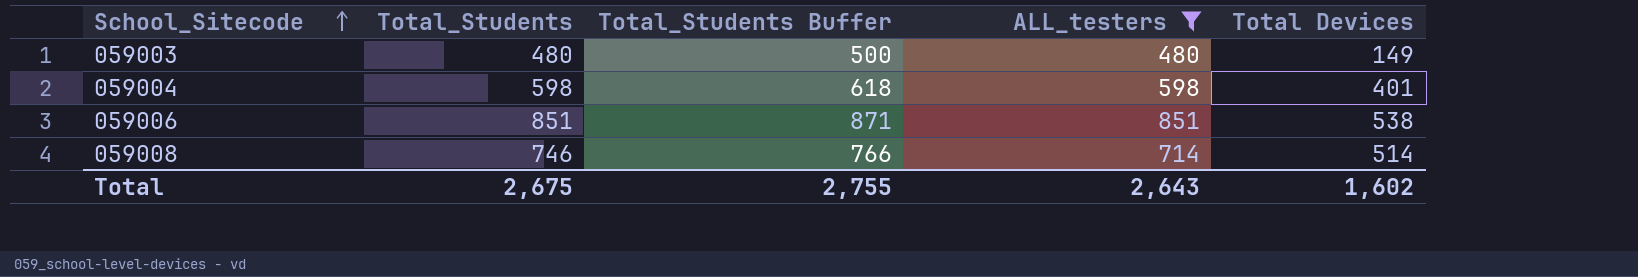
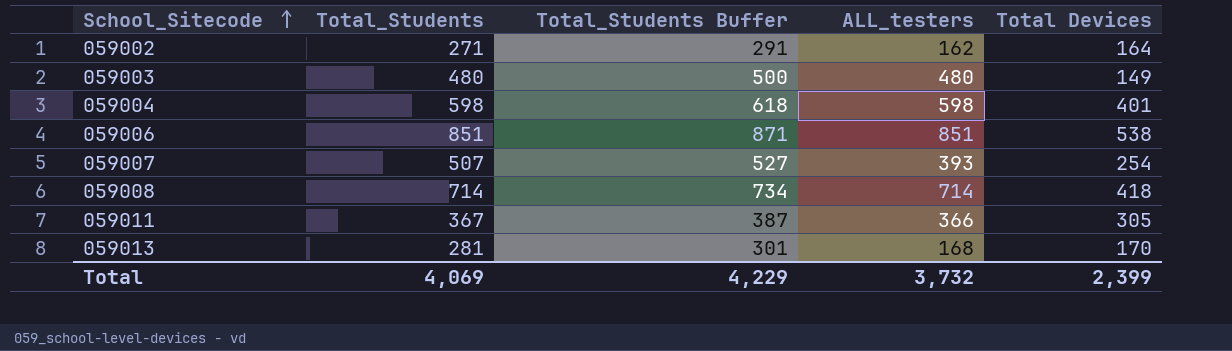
filter: ALL_testers >= 480 -> none
059008 | Total_Students: 746 -> 714
059008 | Total_Students Buffer: 766 -> 734
059008 | Total Devices: 514 -> 418
Total | Total_Students: 2,675 -> 4,069
Total | Total_Students Buffer: 2,755 -> 4,229
Total | ALL_testers: 2,643 -> 3,732
Total | Total Devices: 1,602 -> 2,399

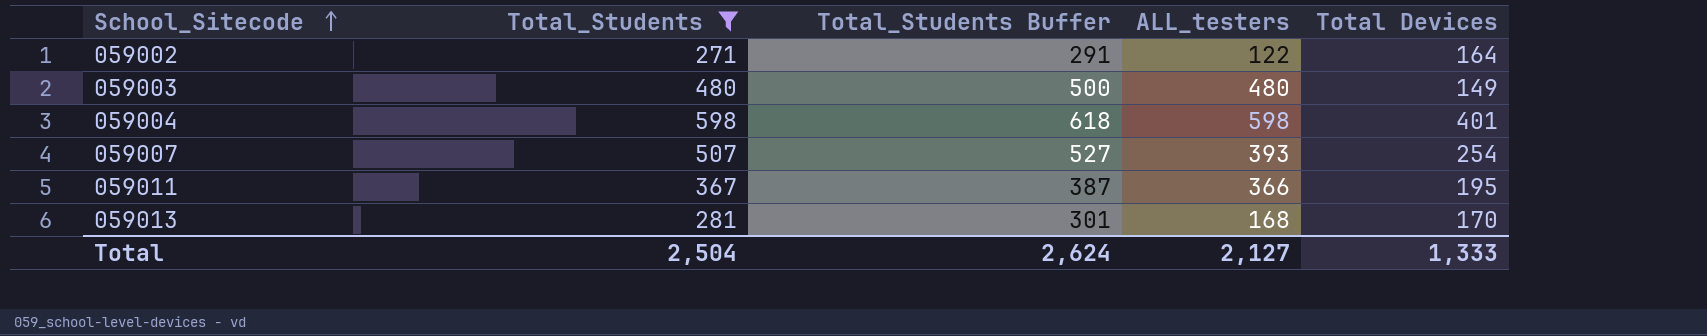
filter: none -> Total_Students <= 598
059002 | ALL_testers: 162 -> 122
059011 | Total Devices: 305 -> 195
Total | Total_Students: 4,069 -> 2,504
Total | Total_Students Buffer: 4,229 -> 2,624
Total | ALL_testers: 3,732 -> 2,127
Total | Total Devices: 2,399 -> 1,333

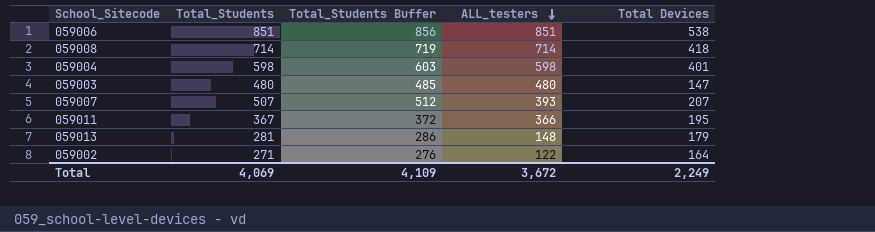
filter: Total_Students <= 598 -> none
row order: School_Sitecode ascending -> ALL_testers descending
column Total_Students Buffer | formula: [Total_Students] + 20 -> [Total_Students] + 5
059003 | Total Devices: 149 -> 147
059007 | Total Devices: 254 -> 207
059013 | ALL_testers: 168 -> 148
059013 | Total Devices: 170 -> 179
Total | Total_Students: 2,504 -> 4,069
Total | Total_Students Buffer: 2,624 -> 4,109
Total | ALL_testers: 2,127 -> 3,672
Total | Total Devices: 1,333 -> 2,249

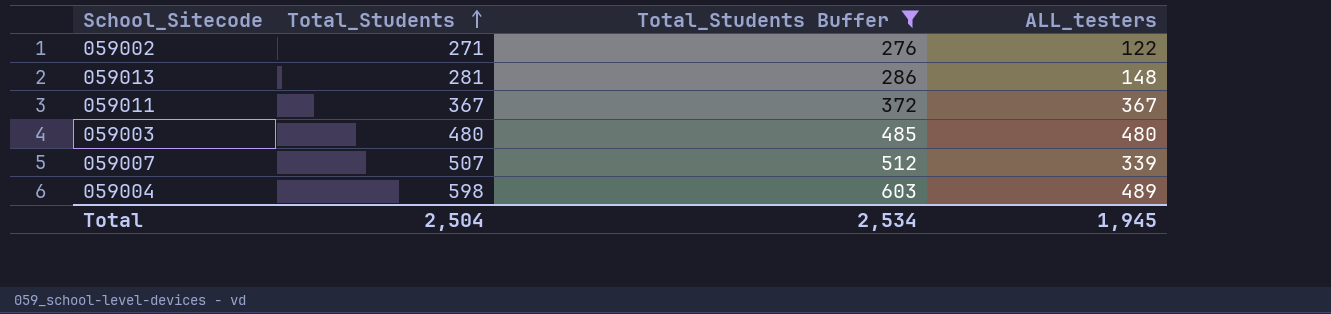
filter: none -> Total_Students Buffer <= 603
row order: ALL_testers descending -> Total_Students ascending
column Total Devices | position: 5 -> none
059011 | ALL_testers: 366 -> 367
059007 | ALL_testers: 393 -> 339
059004 | ALL_testers: 598 -> 489
Total | Total_Students: 4,069 -> 2,504
Total | Total_Students Buffer: 4,109 -> 2,534
Total | ALL_testers: 3,672 -> 1,945

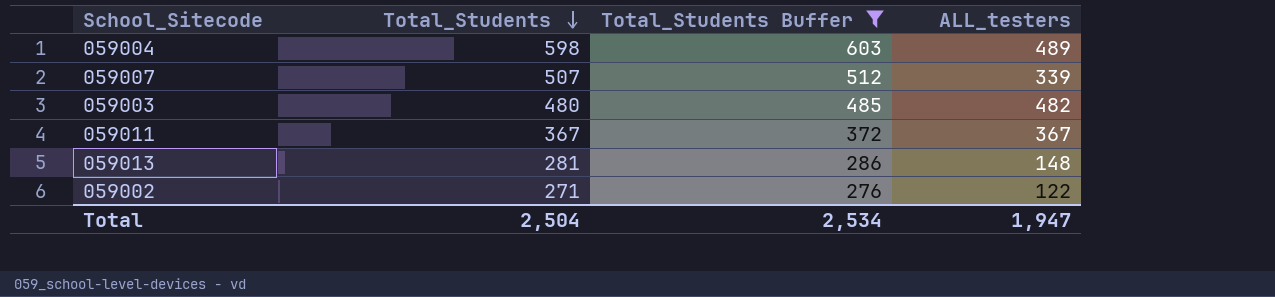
row order: Total_Students ascending -> Total_Students descending
059003 | ALL_testers: 480 -> 482
Total | ALL_testers: 1,945 -> 1,947

